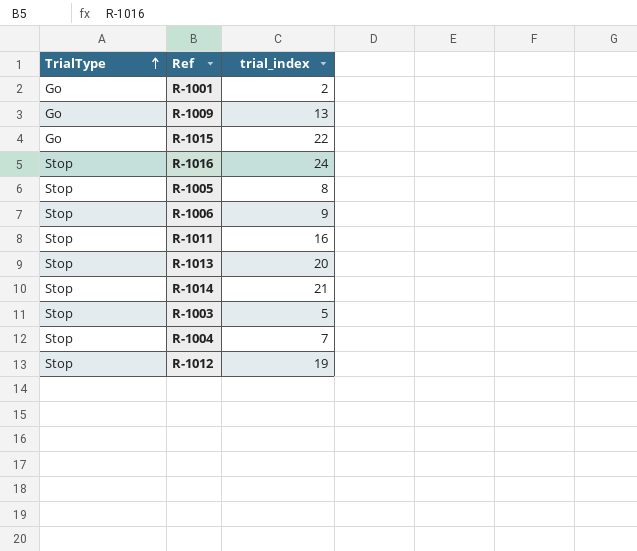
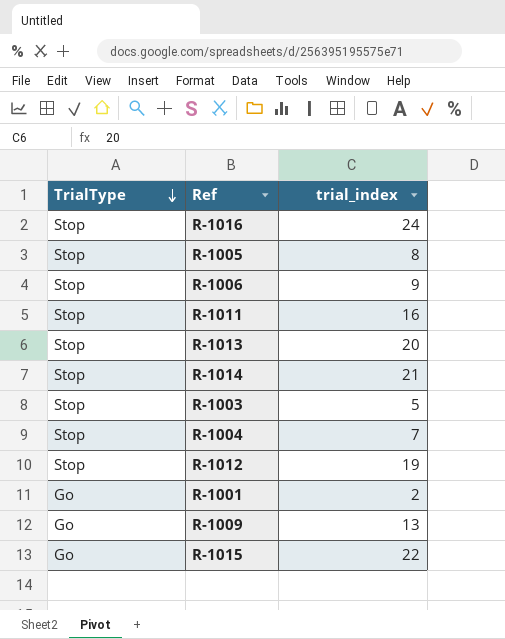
row order: TrialType ascending -> TrialType descending

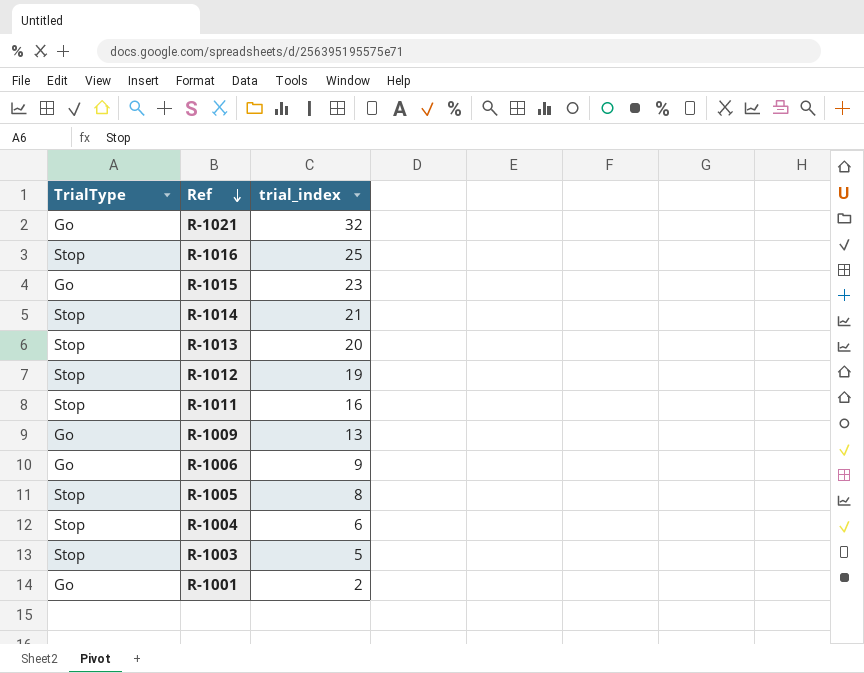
row order: TrialType descending -> Ref descending
row R-1021: none -> Go | 32
R-1016 | trial_index: 24 -> 25
R-1015 | trial_index: 22 -> 23
R-1006 | TrialType: Stop -> Go
R-1004 | trial_index: 7 -> 6

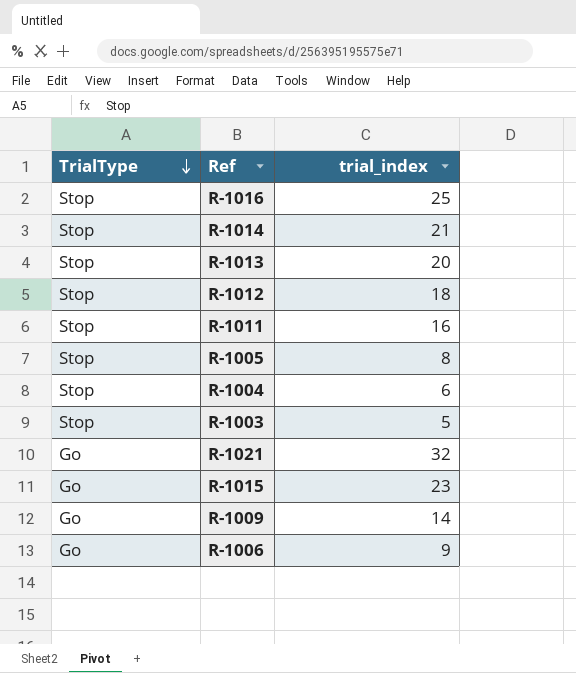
row order: Ref descending -> TrialType descending
row R-1001: Go | 2 -> none
R-1012 | trial_index: 19 -> 18
R-1009 | trial_index: 13 -> 14

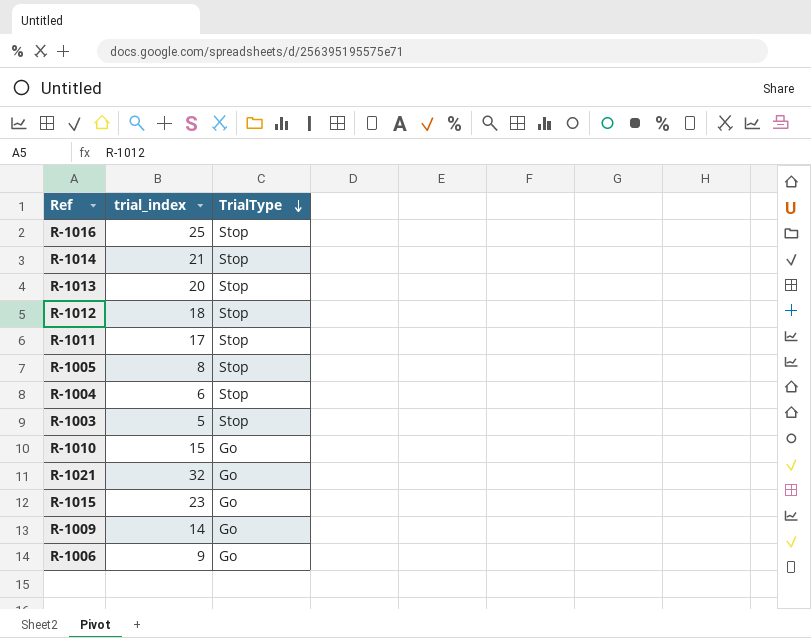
column TrialType | position: 1 -> 3
R-1011 | trial_index: 16 -> 17
row R-1010: none -> 15 | Go

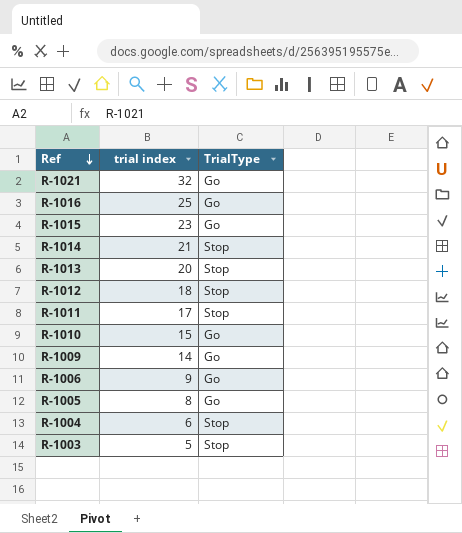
row order: TrialType descending -> Ref descending
column name: trial_index -> trial index
R-1016 | TrialType: Stop -> Go
R-1005 | TrialType: Stop -> Go

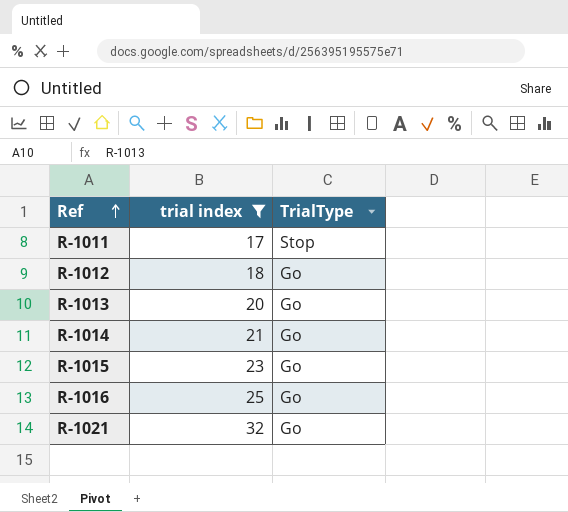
filter: none -> trial index >= 17
row order: Ref descending -> Ref ascending
R-1012 | TrialType: Stop -> Go
R-1013 | TrialType: Stop -> Go
R-1014 | TrialType: Stop -> Go

